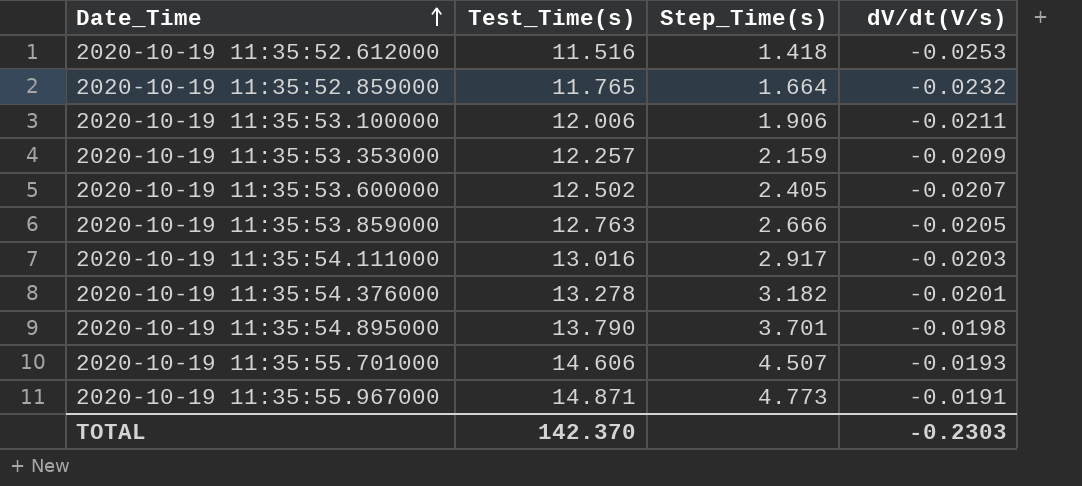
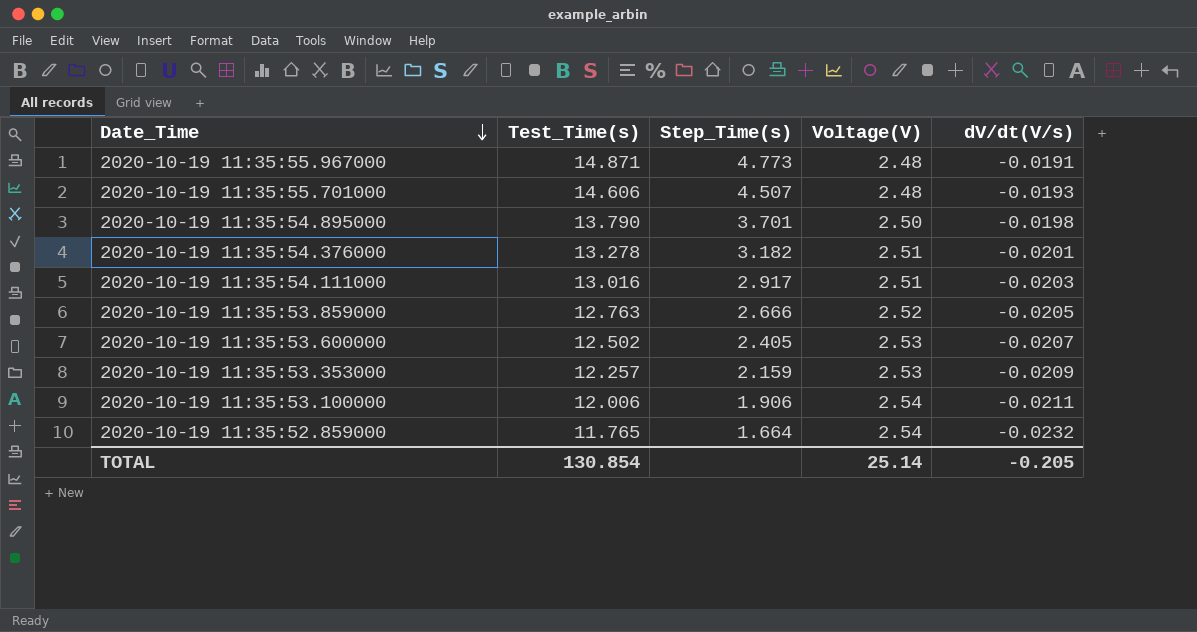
row order: Date_Time ascending -> Date_Time descending
column Voltage(V) | position: none -> 4
row 2020-10-19 11:35:52.612000: 11.516 | 1.418 | -0.0253 -> none
TOTAL | Test_Time(s): 142.370 -> 130.854
TOTAL | dV/dt(V/s): -0.2303 -> -0.205

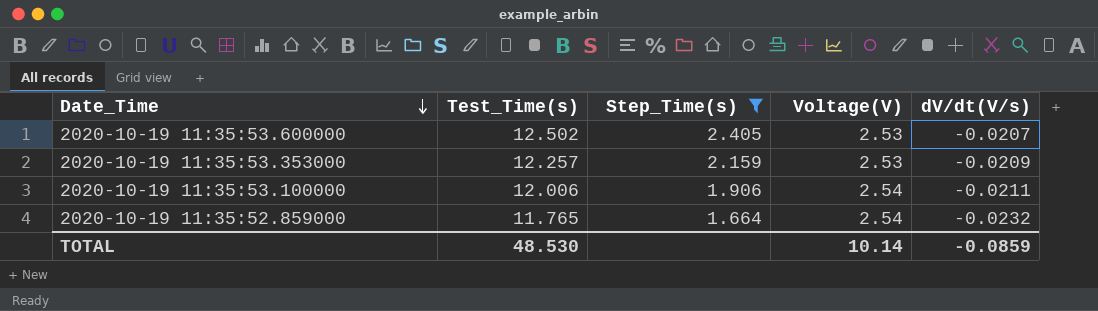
filter: none -> Step_Time(s) <= 2.405
TOTAL | Test_Time(s): 130.854 -> 48.530
TOTAL | Voltage(V): 25.14 -> 10.14
TOTAL | dV/dt(V/s): -0.205 -> -0.0859

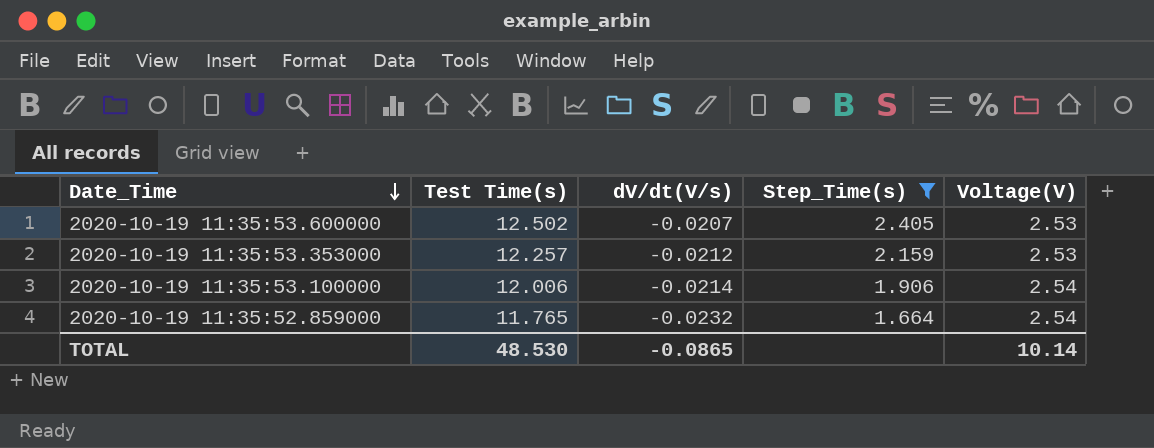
column name: Test_Time(s) -> Test Time(s)
column dV/dt(V/s) | position: 5 -> 3
2020-10-19 11:35:53.353000 | dV/dt(V/s): -0.0209 -> -0.0212
2020-10-19 11:35:53.100000 | dV/dt(V/s): -0.0211 -> -0.0214
TOTAL | dV/dt(V/s): -0.0859 -> -0.0865

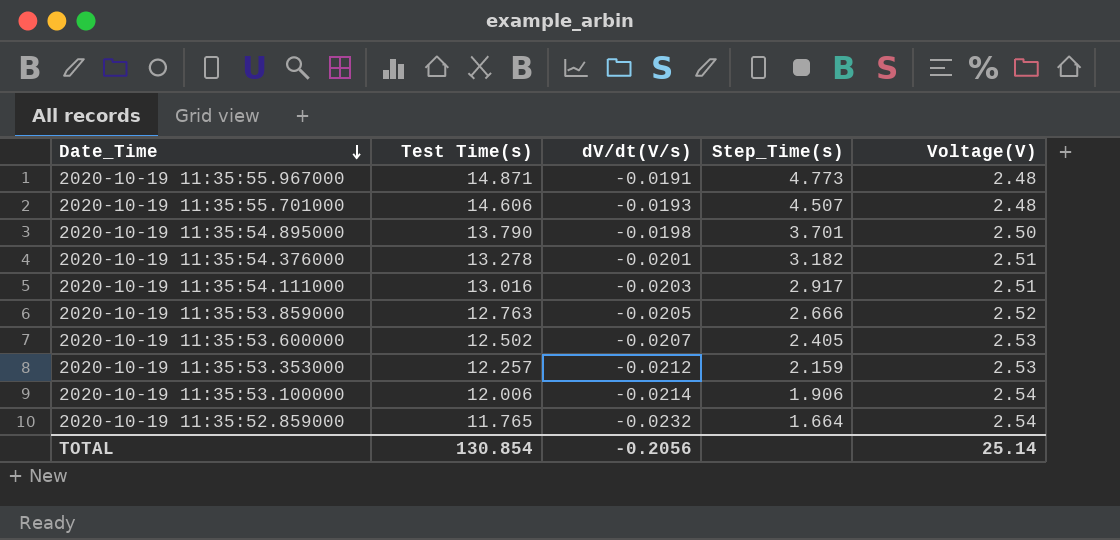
filter: Step_Time(s) <= 2.405 -> none
TOTAL | Test Time(s): 48.530 -> 130.854
TOTAL | dV/dt(V/s): -0.0865 -> -0.2056
TOTAL | Voltage(V): 10.14 -> 25.14

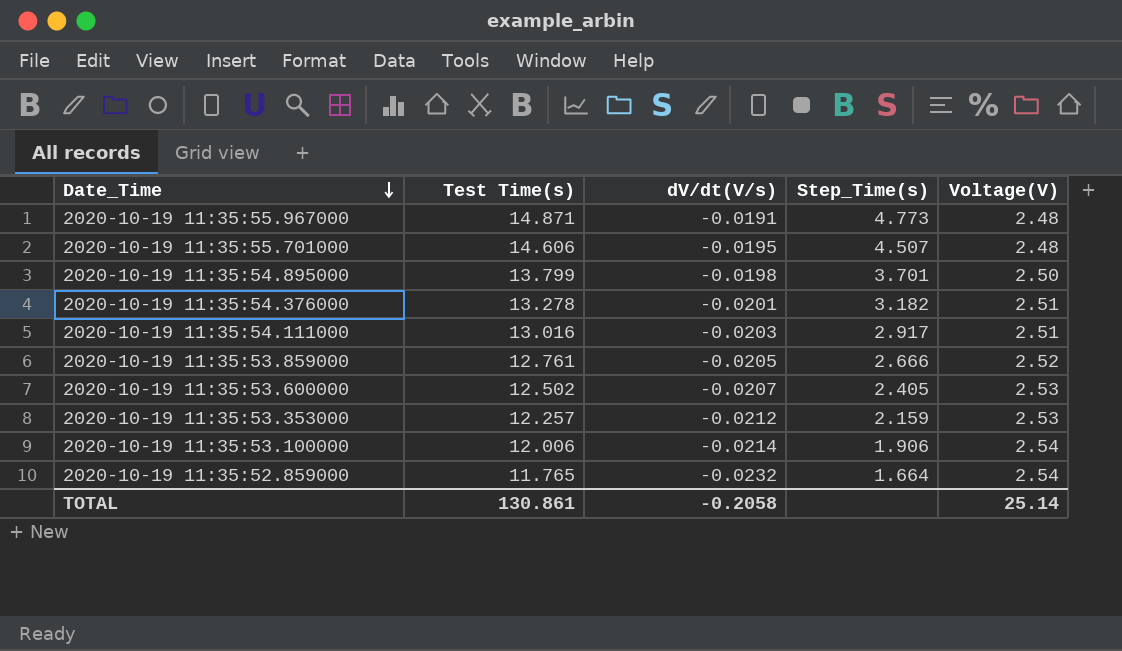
2020-10-19 11:35:55.701000 | dV/dt(V/s): -0.0193 -> -0.0195
2020-10-19 11:35:54.895000 | Test Time(s): 13.790 -> 13.799
2020-10-19 11:35:53.859000 | Test Time(s): 12.763 -> 12.761
TOTAL | Test Time(s): 130.854 -> 130.861
TOTAL | dV/dt(V/s): -0.2056 -> -0.2058

